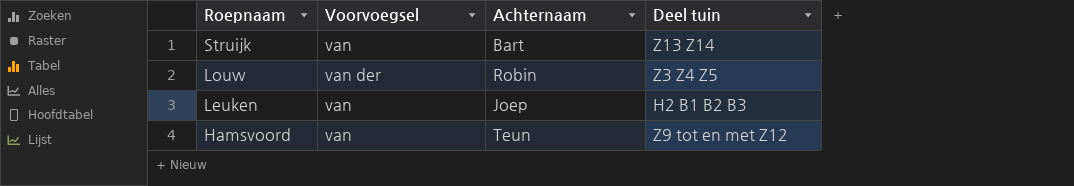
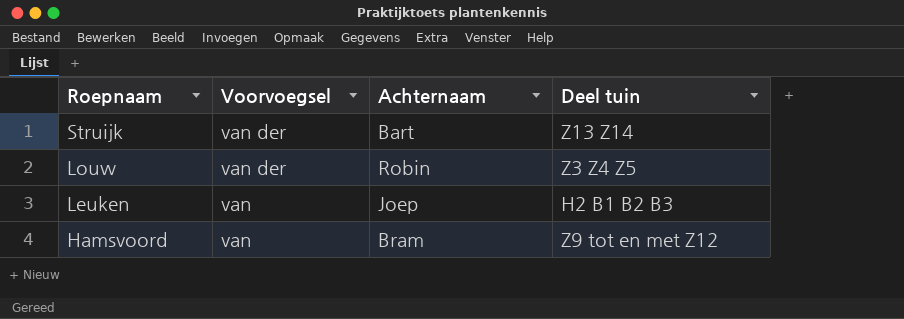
Struijk | Voorvoegsel: van -> van der
Hamsvoord | Achternaam: Teun -> Bram

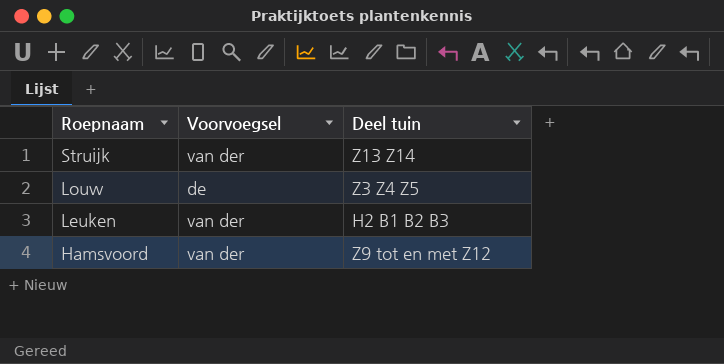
column Achternaam | position: 3 -> none
Louw | Voorvoegsel: van der -> de
Leuken | Voorvoegsel: van -> van der
Hamsvoord | Voorvoegsel: van -> van der

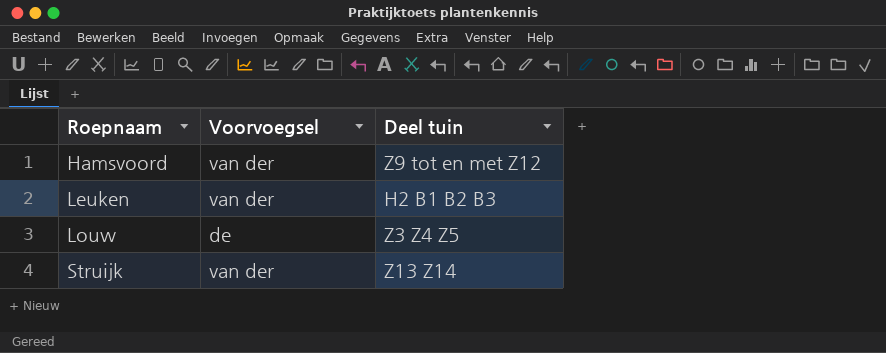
row order: Roepnaam descending -> Roepnaam ascending

